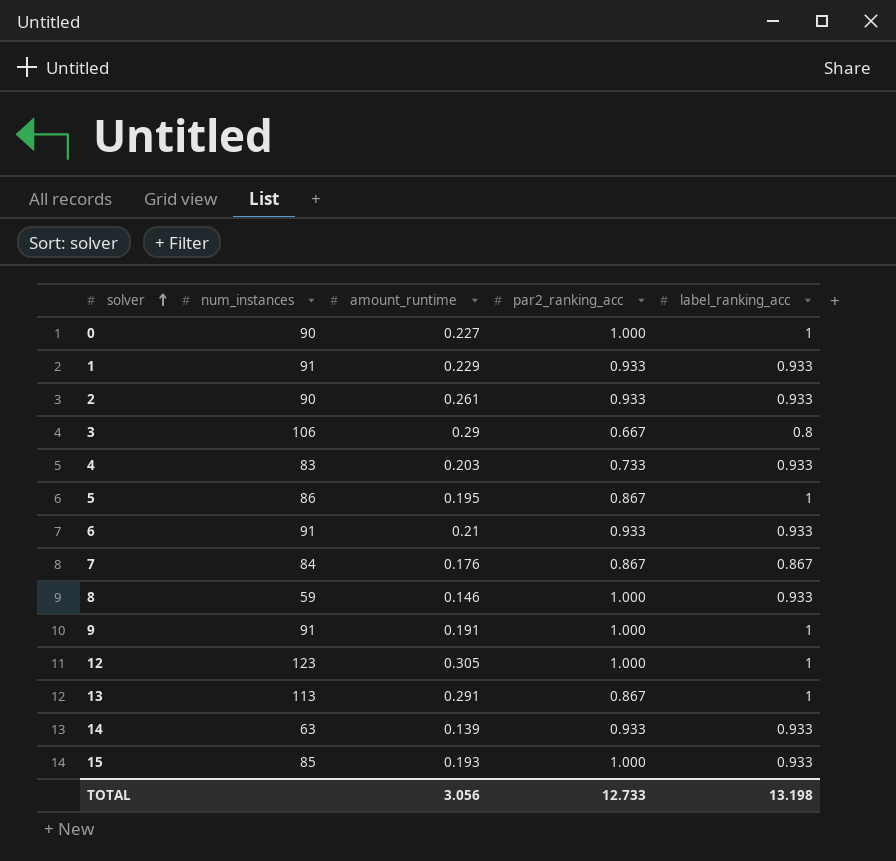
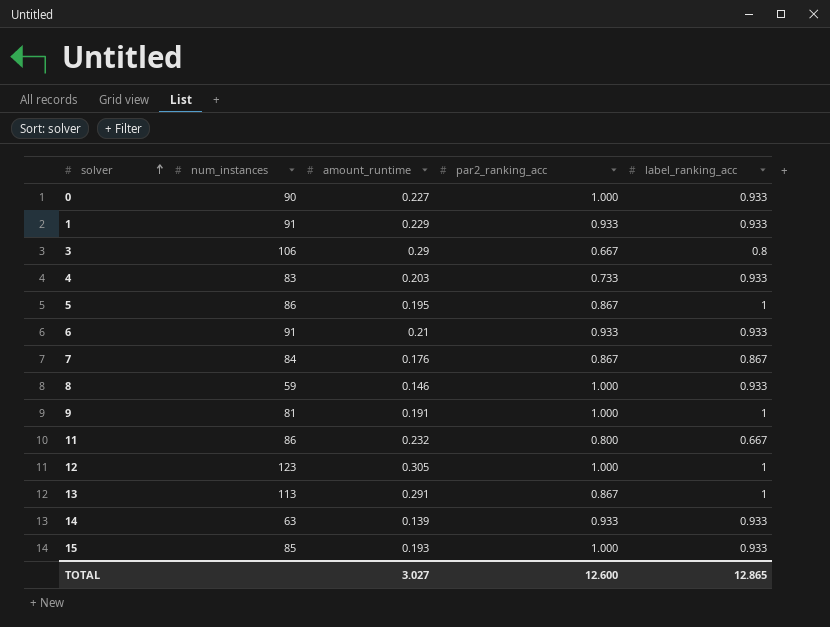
row 2: 90 | 0.261 | 0.933 | 0.933 -> none
0 | label_ranking_acc: 1 -> 0.933
9 | num_instances: 91 -> 81
row 11: none -> 86 | 0.232 | 0.800 | 0.667
TOTAL | amount_runtime: 3.056 -> 3.027
TOTAL | par2_ranking_acc: 12.733 -> 12.600
TOTAL | label_ranking_acc: 13.198 -> 12.865

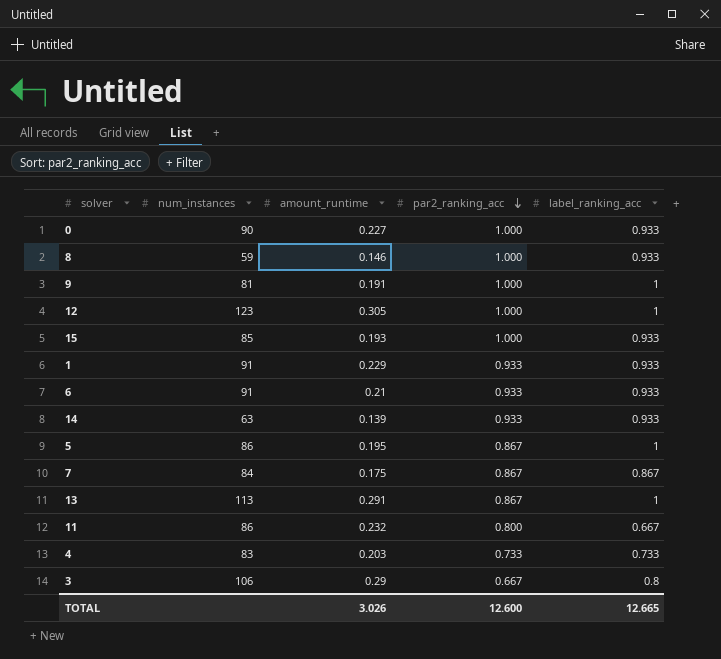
row order: solver ascending -> par2_ranking_acc descending
7 | amount_runtime: 0.176 -> 0.175
4 | label_ranking_acc: 0.933 -> 0.733
TOTAL | amount_runtime: 3.027 -> 3.026
TOTAL | label_ranking_acc: 12.865 -> 12.665

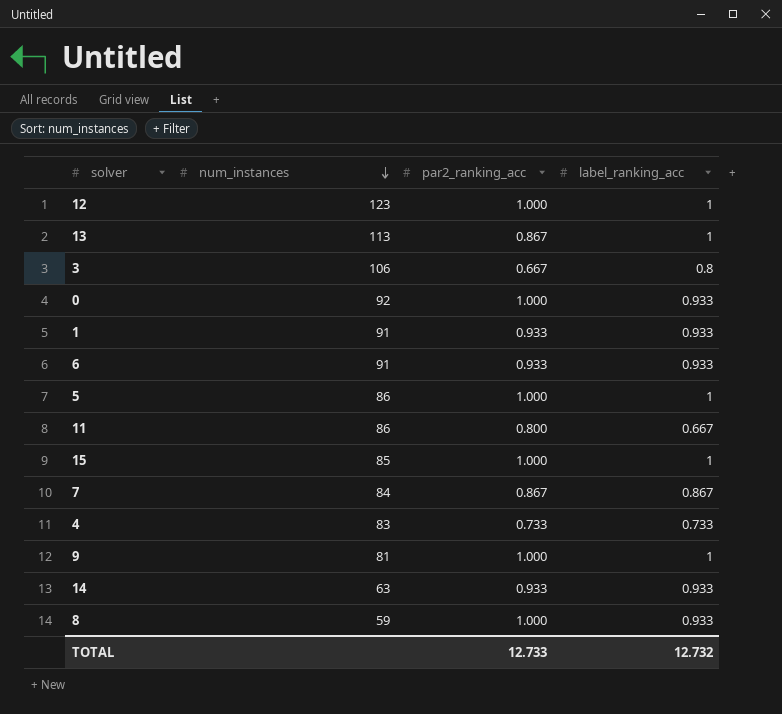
row order: par2_ranking_acc descending -> num_instances descending
column amount_runtime | position: 3 -> none
0 | num_instances: 90 -> 92
5 | par2_ranking_acc: 0.867 -> 1.000
15 | label_ranking_acc: 0.933 -> 1
TOTAL | par2_ranking_acc: 12.600 -> 12.733
TOTAL | label_ranking_acc: 12.665 -> 12.732

